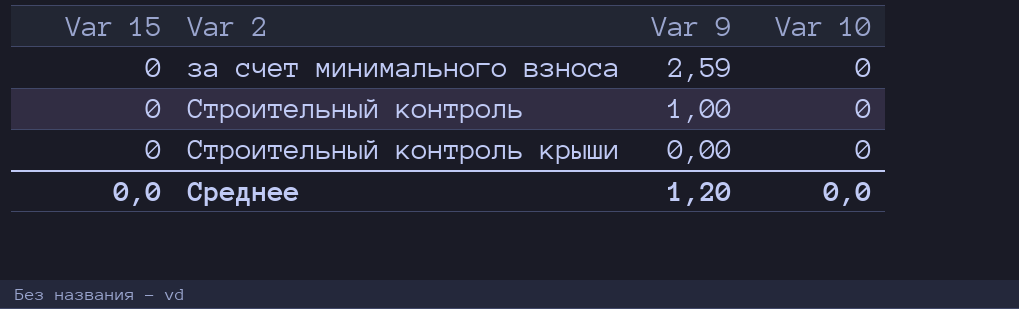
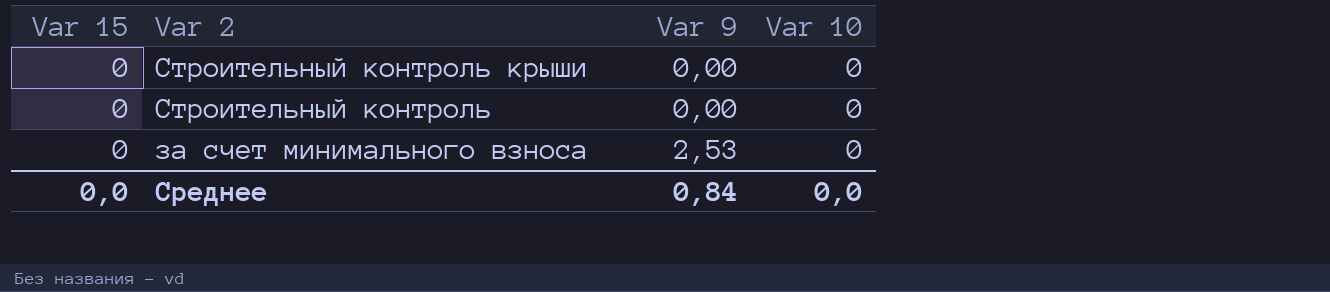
row order: Var 2 ascending -> Var 2 descending
Строительный контроль | Var 9: 1,00 -> 0,00
за счет минимального взноса | Var 9: 2,59 -> 2,53
Среднее | Var 9: 1,20 -> 0,84

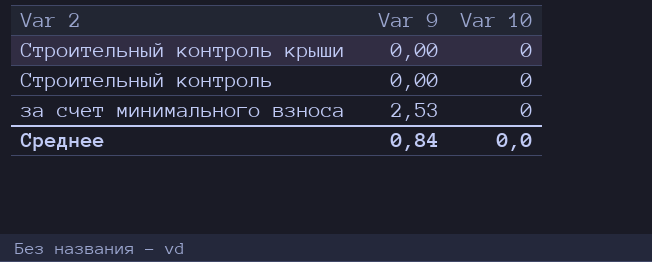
column Var 15 | position: 1 -> none

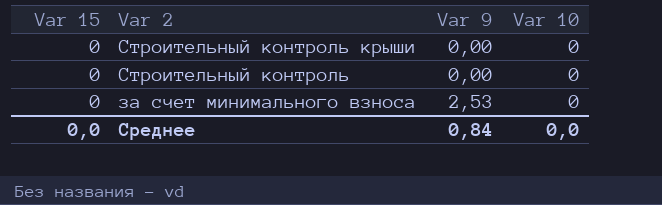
column Var 15 | position: none -> 1

